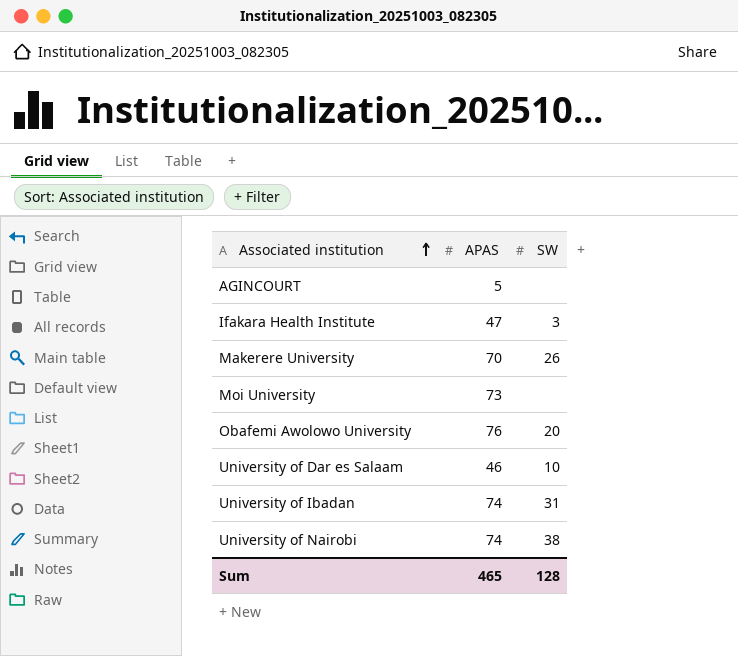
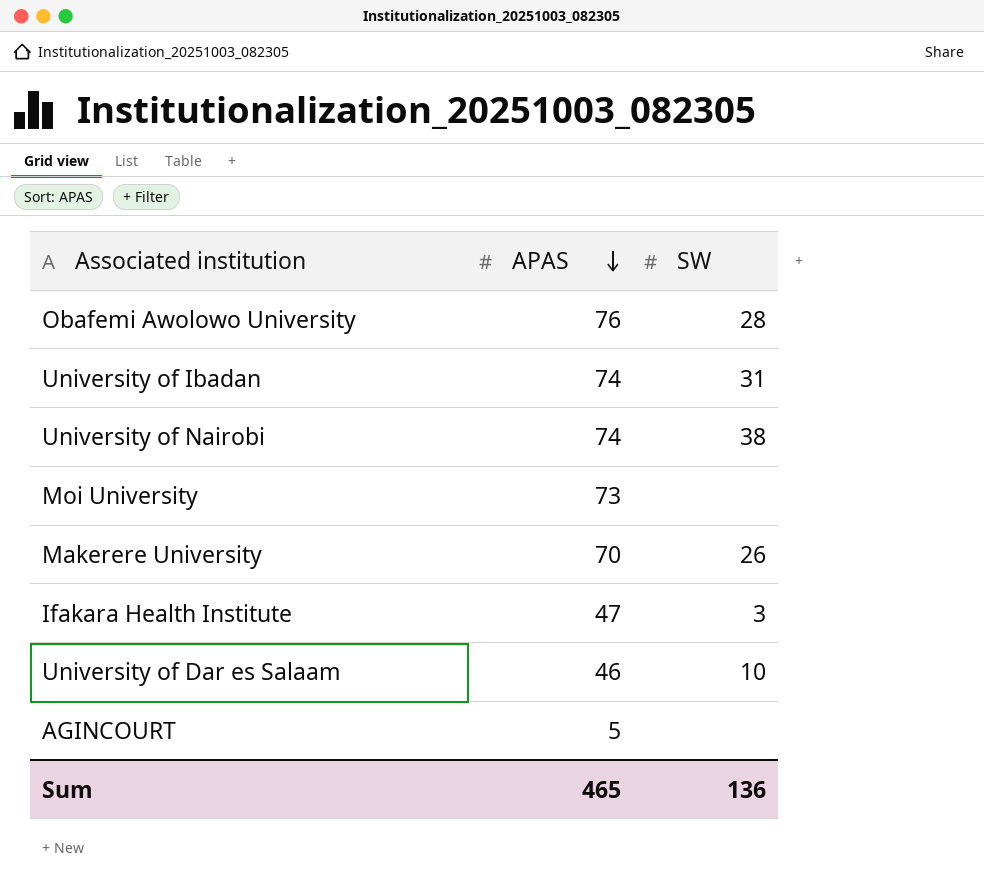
row order: Associated institution ascending -> APAS descending
Obafemi Awolowo University | SW: 20 -> 28
Sum | SW: 128 -> 136

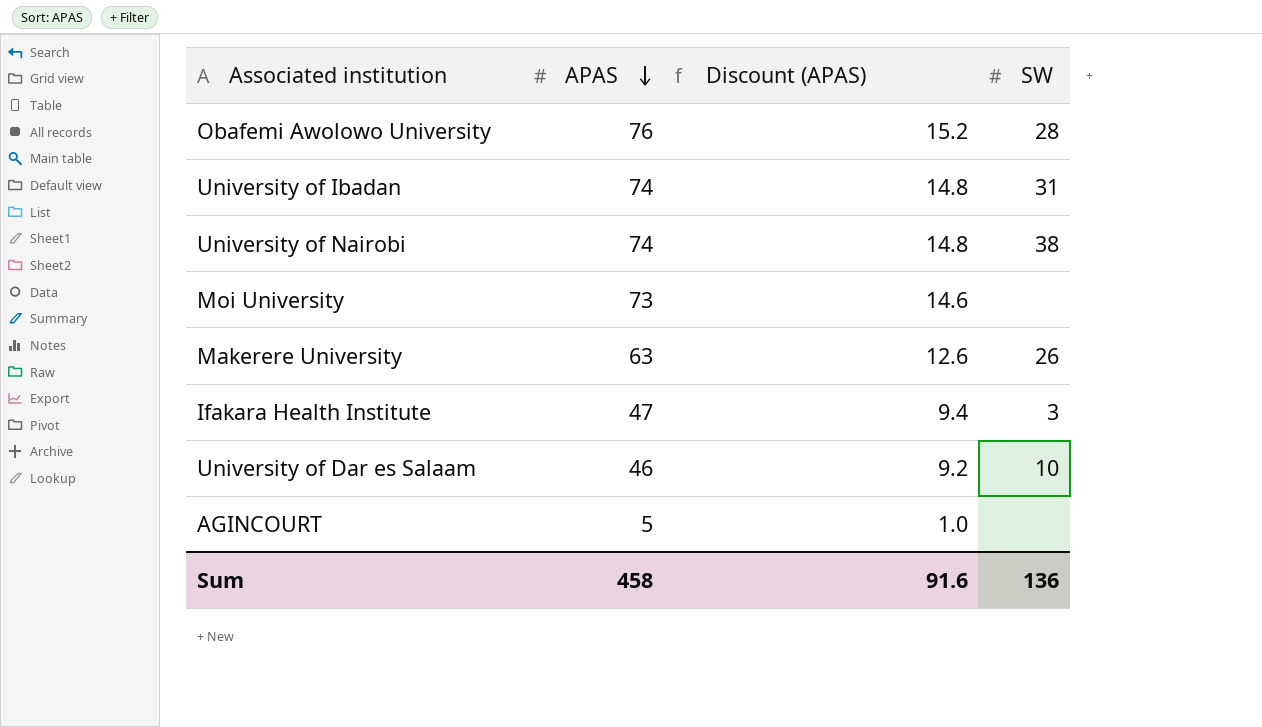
column Discount (APAS) | formula: none -> [APAS] * 0.2
Makerere University | APAS: 70 -> 63
Sum | APAS: 465 -> 458

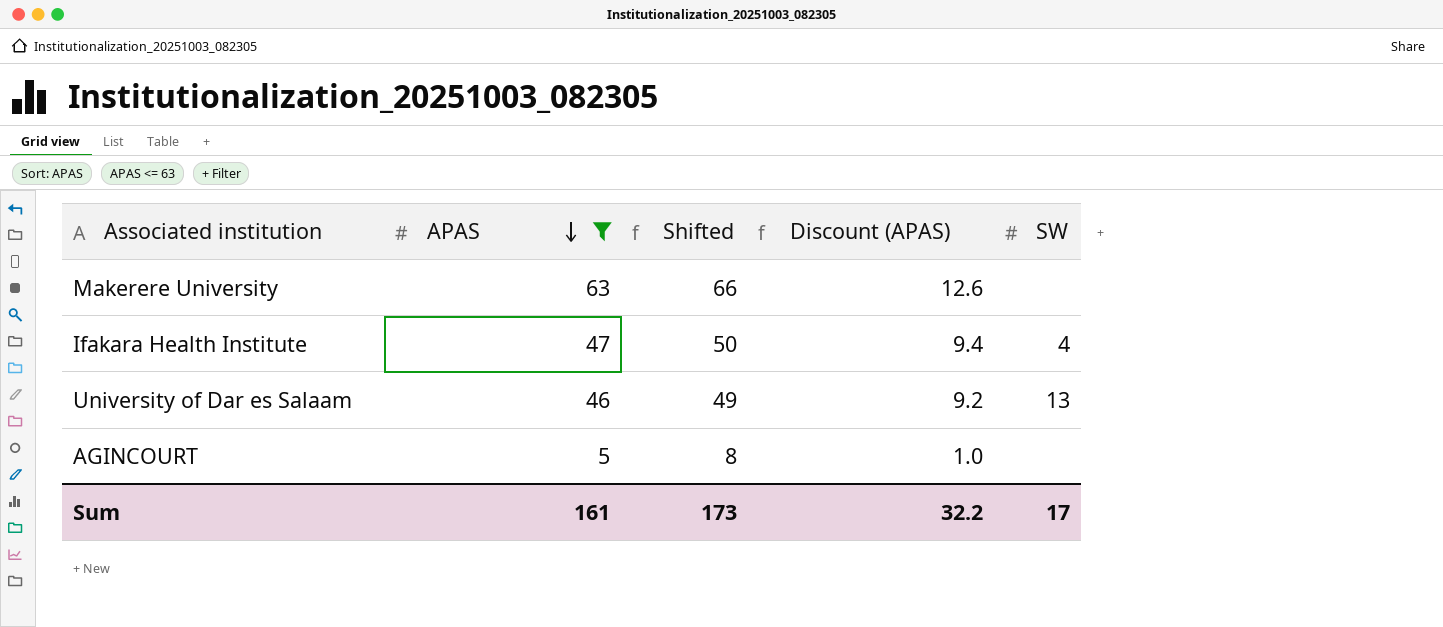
filter: none -> APAS <= 63
column Shifted | formula: none -> [APAS] + 3
Makerere University | SW: 26 -> none
Ifakara Health Institute | SW: 3 -> 4
University of Dar es Salaam | SW: 10 -> 13
Sum | APAS: 458 -> 161
Sum | Discount (APAS): 91.6 -> 32.2
Sum | SW: 136 -> 17

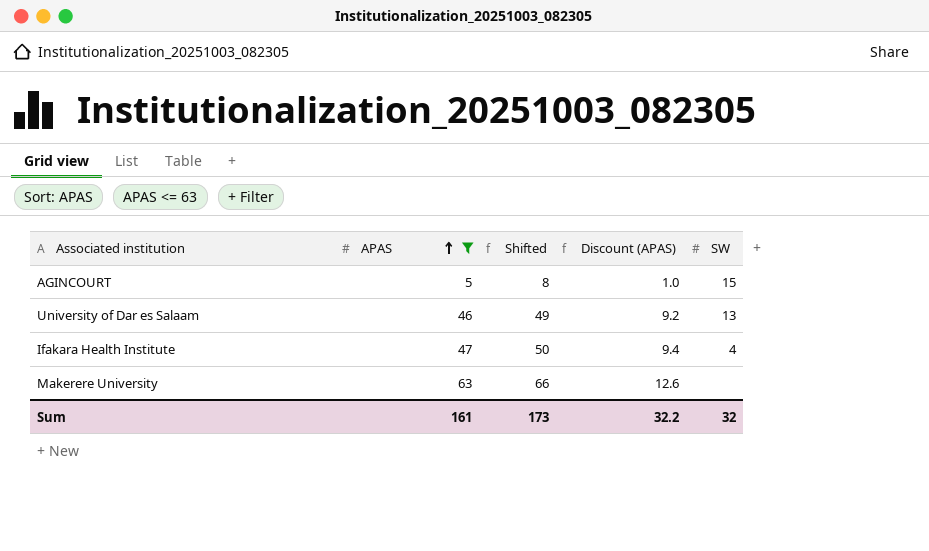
row order: APAS descending -> APAS ascending
AGINCOURT | SW: none -> 15
Sum | SW: 17 -> 32

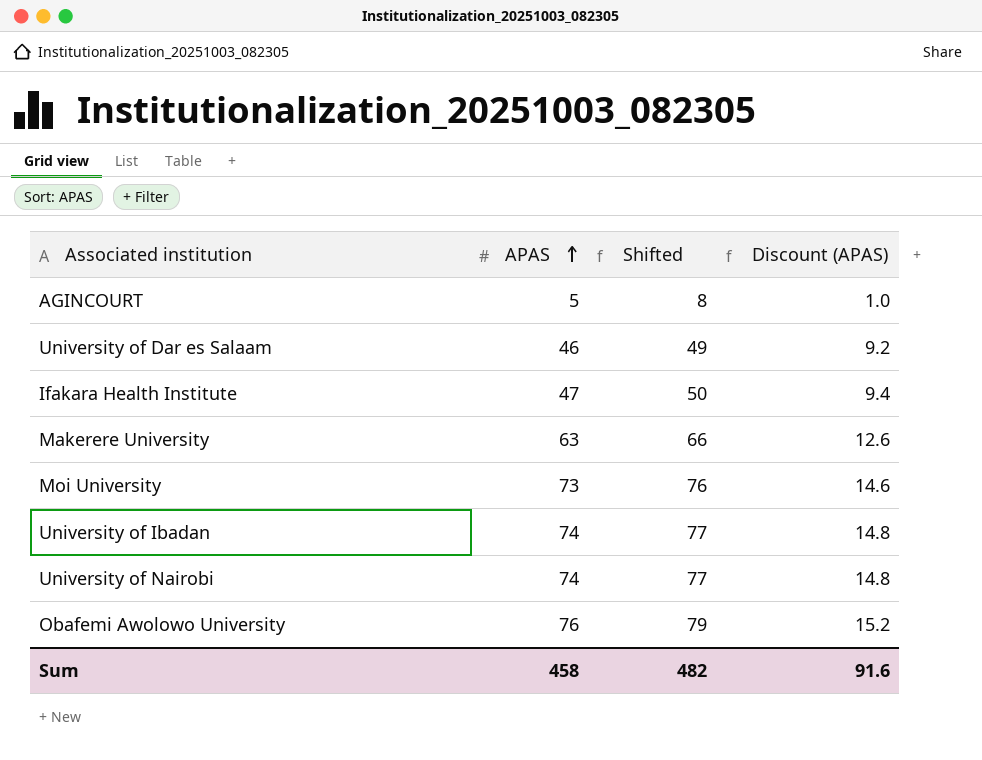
filter: APAS <= 63 -> none
column SW | position: 5 -> none
Sum | APAS: 161 -> 458
Sum | Shifted: 173 -> 482
Sum | Discount (APAS): 32.2 -> 91.6

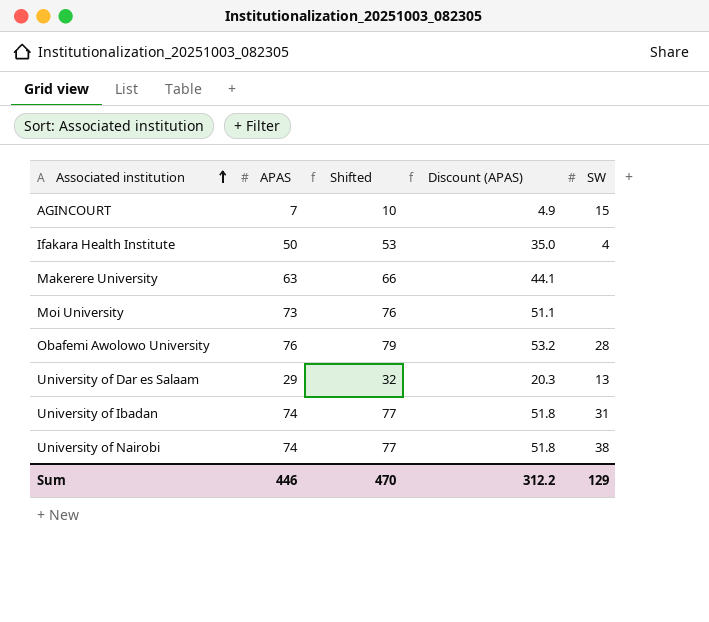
row order: APAS ascending -> Associated institution ascending
column Discount (APAS) | formula: [APAS] * 0.2 -> [APAS] * 0.7
column SW | position: none -> 5
AGINCOURT | APAS: 5 -> 7
AGINCOURT | Shifted: 8 -> 10
Ifakara Health Institute | APAS: 47 -> 50
Ifakara Health Institute | Shifted: 50 -> 53
University of Dar es Salaam | APAS: 46 -> 29
University of Dar es Salaam | Shifted: 49 -> 32
Sum | APAS: 458 -> 446
Sum | Shifted: 482 -> 470
Sum | Discount (APAS): 91.6 -> 312.2

